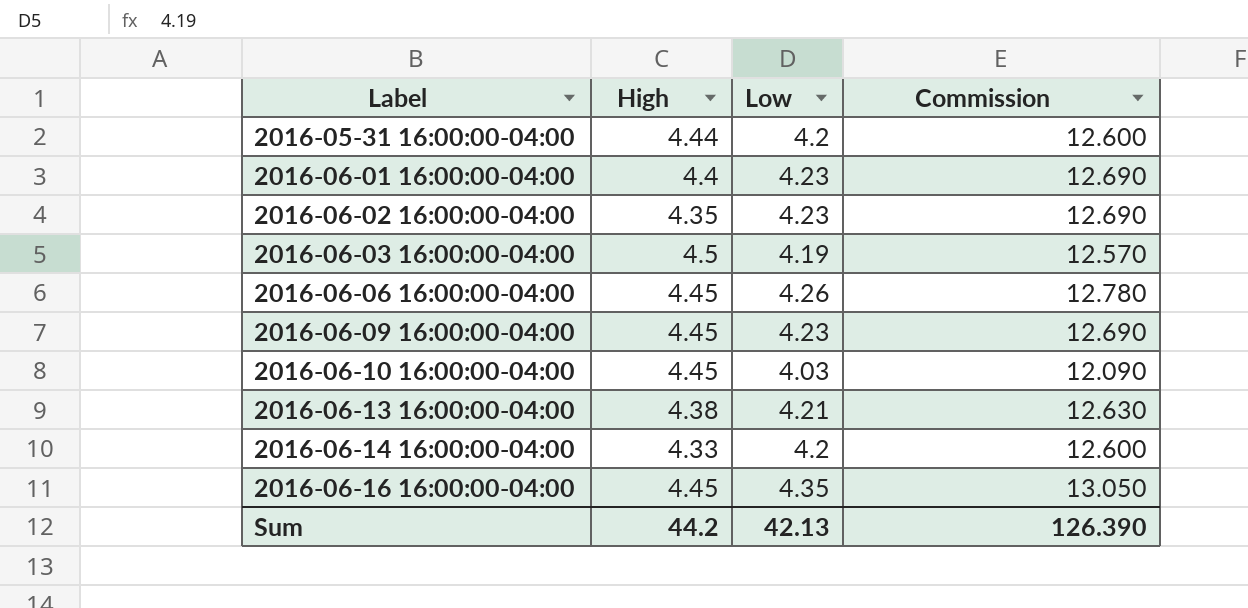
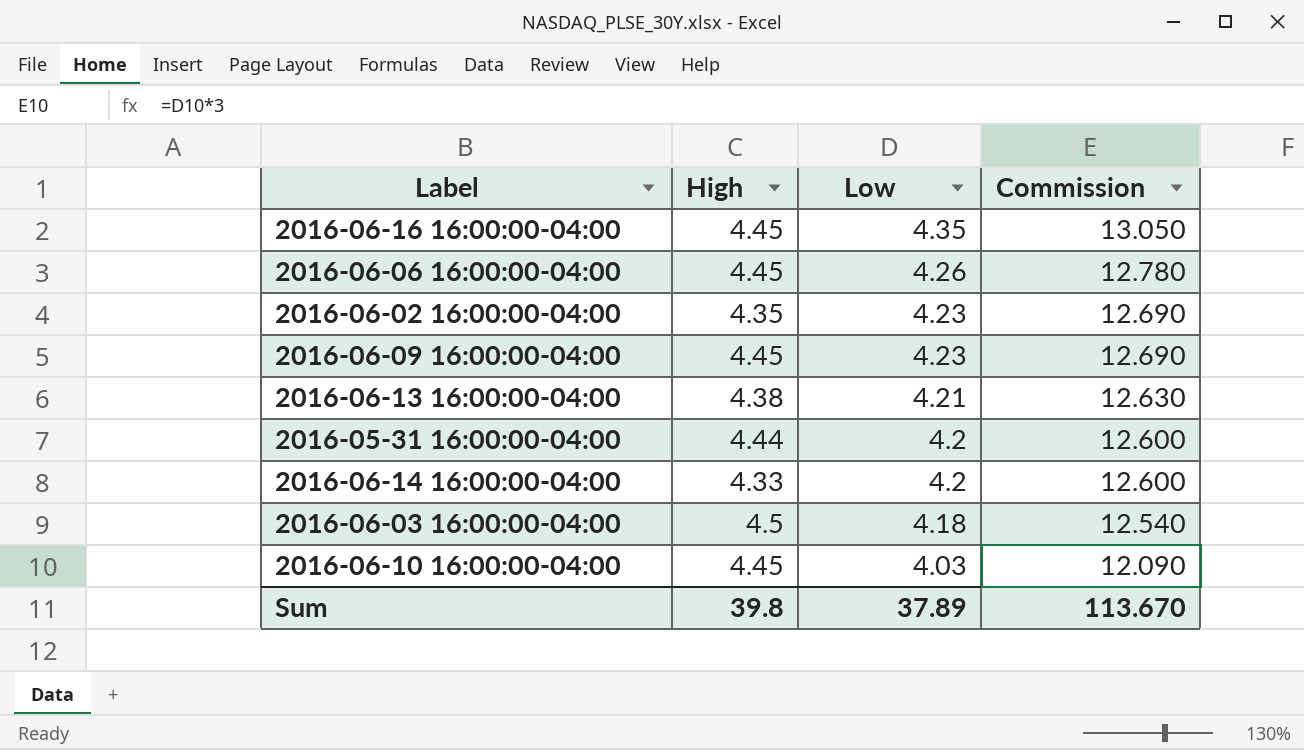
row order: Label ascending -> Low descending
row 2016-06-01 16:00:00-04:00: 4.4 | 4.23 | 12.690 -> none
2016-06-03 16:00:00-04:00 | Low: 4.19 -> 4.18
2016-06-03 16:00:00-04:00 | Commission: 12.570 -> 12.540
Sum | High: 44.2 -> 39.8
Sum | Low: 42.13 -> 37.89
Sum | Commission: 126.390 -> 113.670

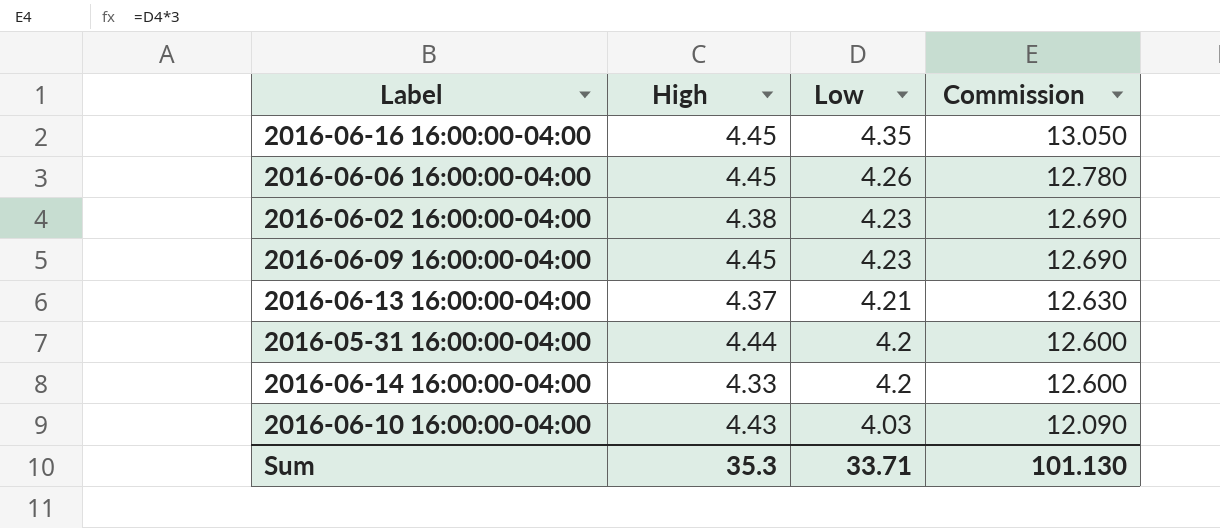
row 2016-06-03 16:00:00-04:00: 4.5 | 4.18 | 12.540 -> none
2016-06-02 16:00:00-04:00 | High: 4.35 -> 4.38
2016-06-13 16:00:00-04:00 | High: 4.38 -> 4.37
2016-06-10 16:00:00-04:00 | High: 4.45 -> 4.43
Sum | High: 39.8 -> 35.3
Sum | Low: 37.89 -> 33.71
Sum | Commission: 113.670 -> 101.130

